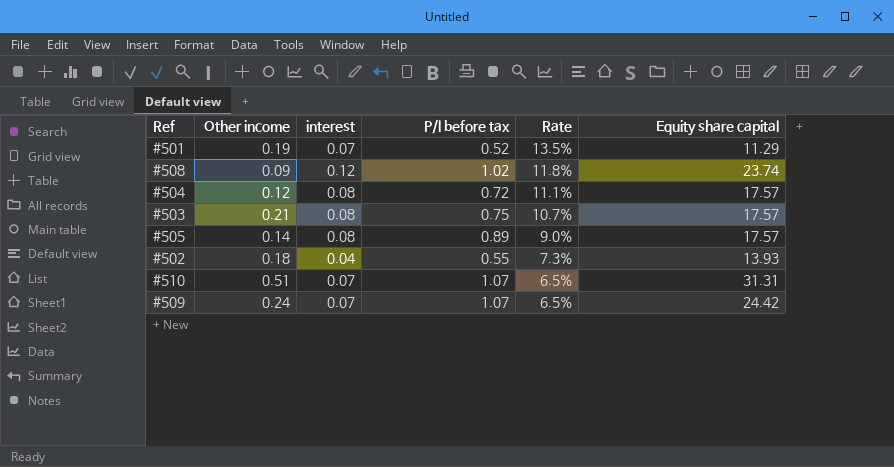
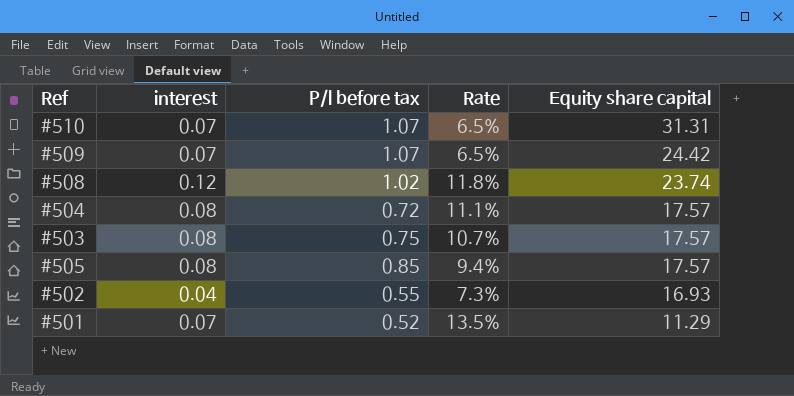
row order: Rate descending -> Equity share capital descending
column Other income | position: 2 -> none
#505 | P/l before tax: 0.89 -> 0.85
#505 | Rate: 9.0% -> 9.4%
#502 | Equity share capital: 13.93 -> 16.93

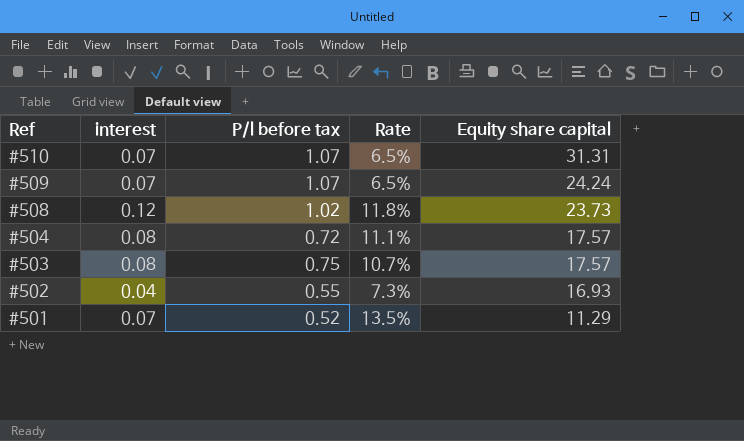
row #505: 0.08 | 0.85 | 9.4% | 17.57 -> none
#509 | Equity share capital: 24.42 -> 24.24
#508 | Equity share capital: 23.74 -> 23.73

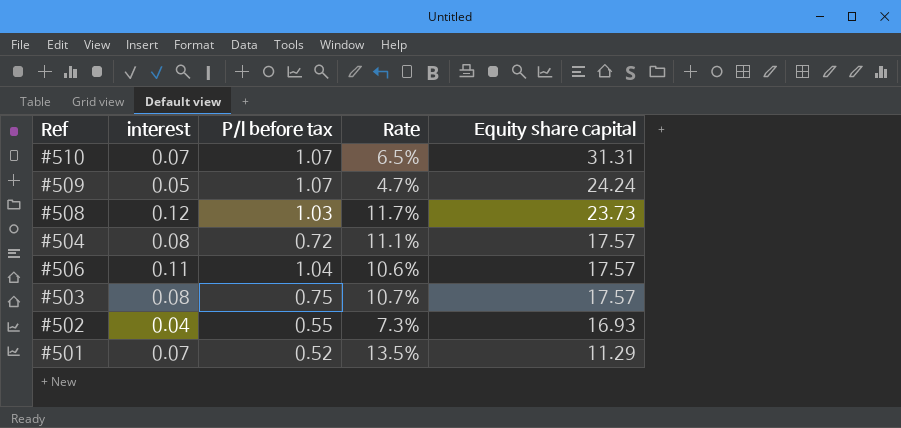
#509 | interest: 0.07 -> 0.05
#509 | Rate: 6.5% -> 4.7%
#508 | P/l before tax: 1.02 -> 1.03
#508 | Rate: 11.8% -> 11.7%
row #506: none -> 0.11 | 1.04 | 10.6% | 17.57

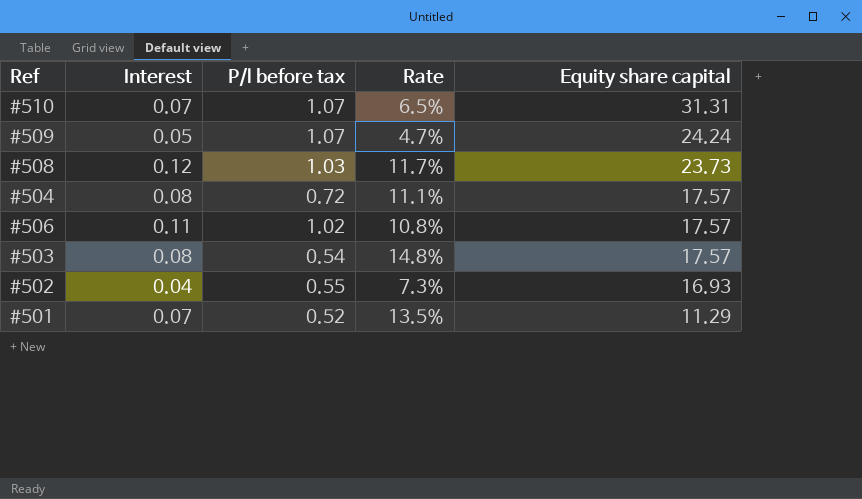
column name: interest -> Interest
#506 | P/l before tax: 1.04 -> 1.02
#506 | Rate: 10.6% -> 10.8%
#503 | P/l before tax: 0.75 -> 0.54
#503 | Rate: 10.7% -> 14.8%

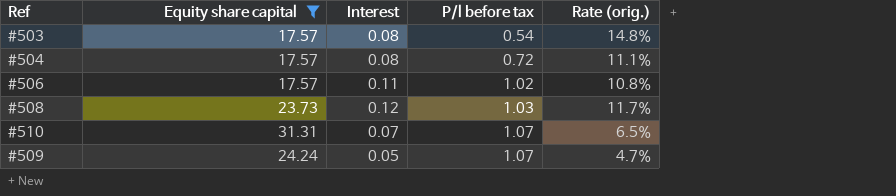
filter: none -> Equity share capital >= 17.57
row order: Equity share capital descending -> P/l before tax ascending
column Equity share capital | position: 5 -> 2
column name: Rate -> Rate (orig.)

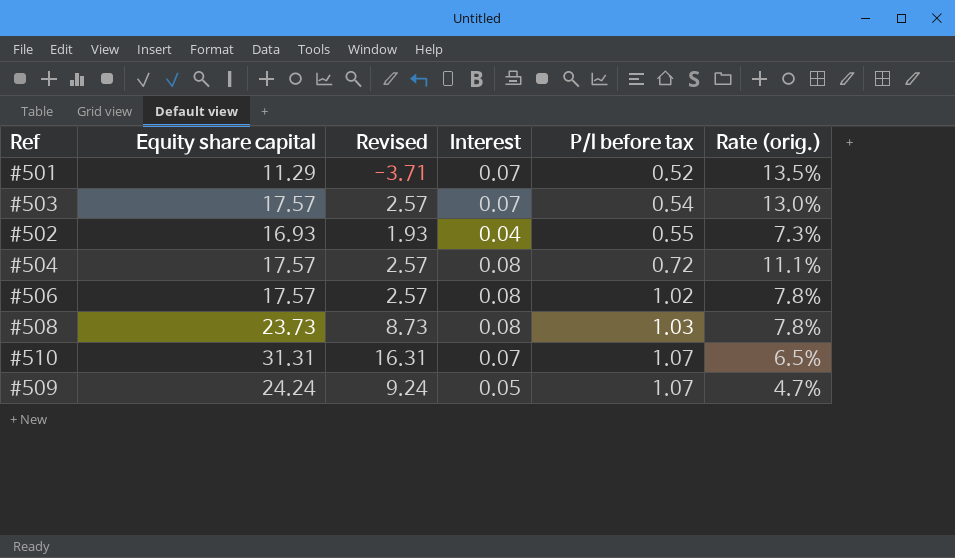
filter: Equity share capital >= 17.57 -> none
column Revised | formula: none -> [Equity share capital] - 15
#503 | Interest: 0.08 -> 0.07
#503 | Rate (orig.): 14.8% -> 13.0%
#506 | Interest: 0.11 -> 0.08
#506 | Rate (orig.): 10.8% -> 7.8%
#508 | Interest: 0.12 -> 0.08
#508 | Rate (orig.): 11.7% -> 7.8%

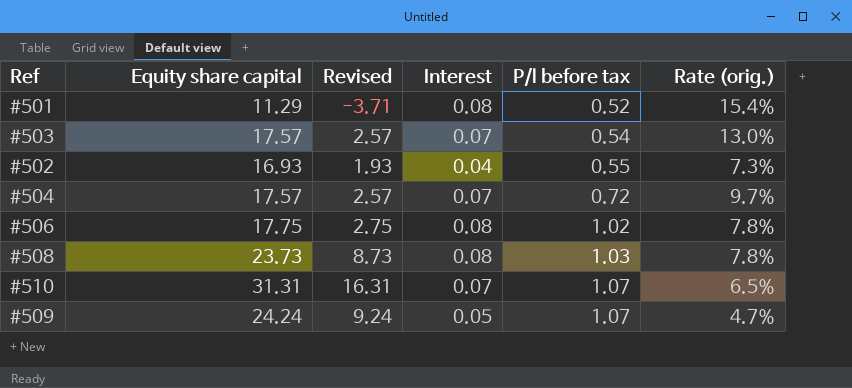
#501 | Interest: 0.07 -> 0.08
#501 | Rate (orig.): 13.5% -> 15.4%
#504 | Interest: 0.08 -> 0.07
#504 | Rate (orig.): 11.1% -> 9.7%
#506 | Equity share capital: 17.57 -> 17.75
#506 | Revised: 2.57 -> 2.75

